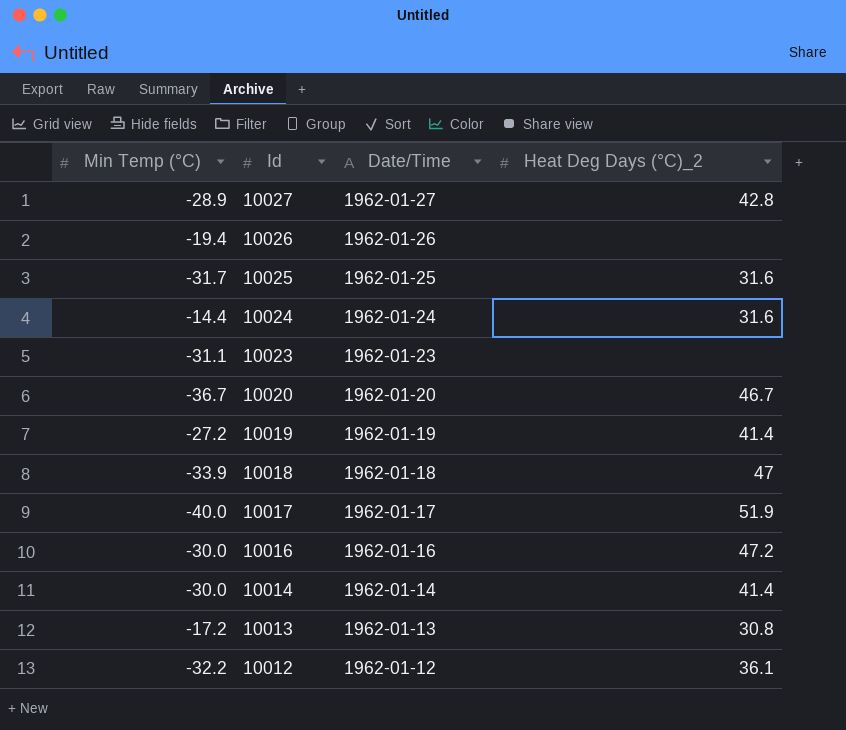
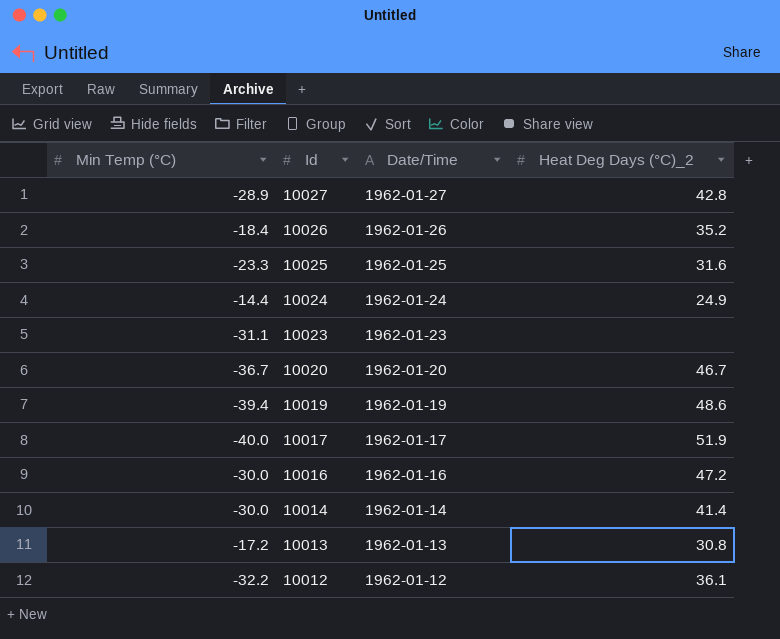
row 10018: -33.9 | 1962-01-18 | 47 -> none
10026 | Min Temp (°C): -19.4 -> -18.4
10026 | Heat Deg Days (°C)_2: none -> 35.2
10025 | Min Temp (°C): -31.7 -> -23.3
10024 | Heat Deg Days (°C)_2: 31.6 -> 24.9
10019 | Min Temp (°C): -27.2 -> -39.4
10019 | Heat Deg Days (°C)_2: 41.4 -> 48.6

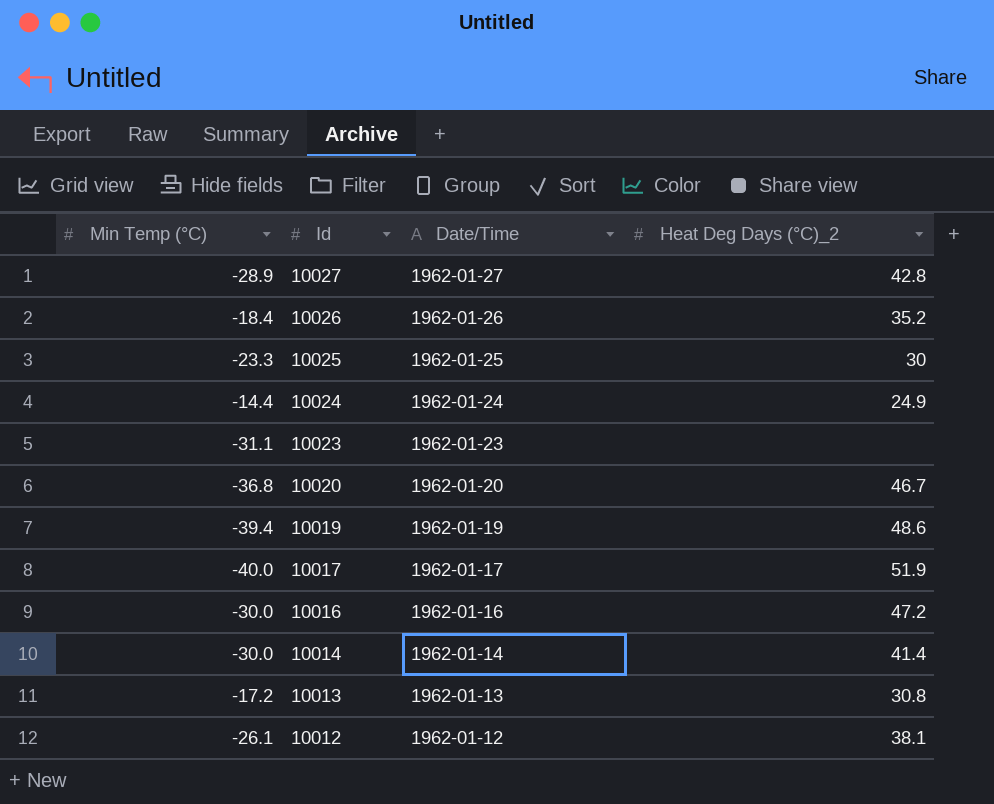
10025 | Heat Deg Days (°C)_2: 31.6 -> 30
10020 | Min Temp (°C): -36.7 -> -36.8
10012 | Min Temp (°C): -32.2 -> -26.1
10012 | Heat Deg Days (°C)_2: 36.1 -> 38.1

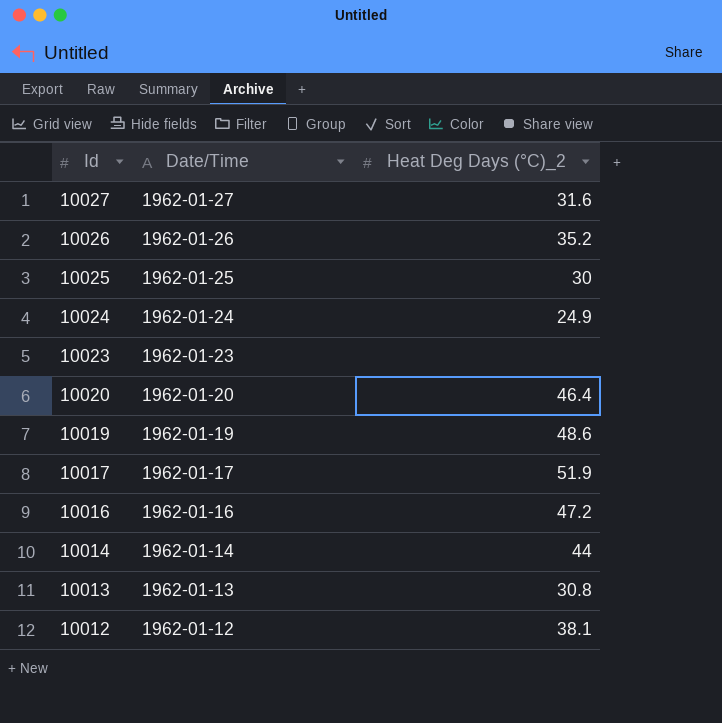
column Min Temp (°C) | position: 1 -> none
10027 | Heat Deg Days (°C)_2: 42.8 -> 31.6
10020 | Heat Deg Days (°C)_2: 46.7 -> 46.4
10014 | Heat Deg Days (°C)_2: 41.4 -> 44

